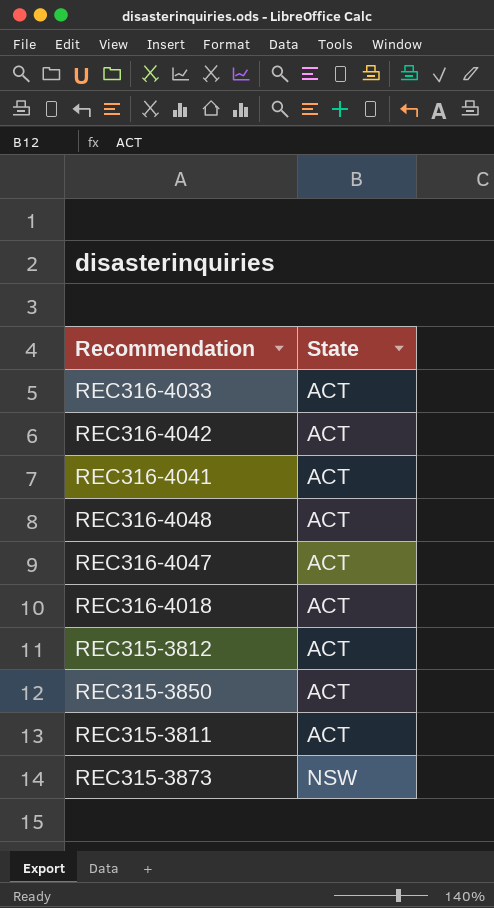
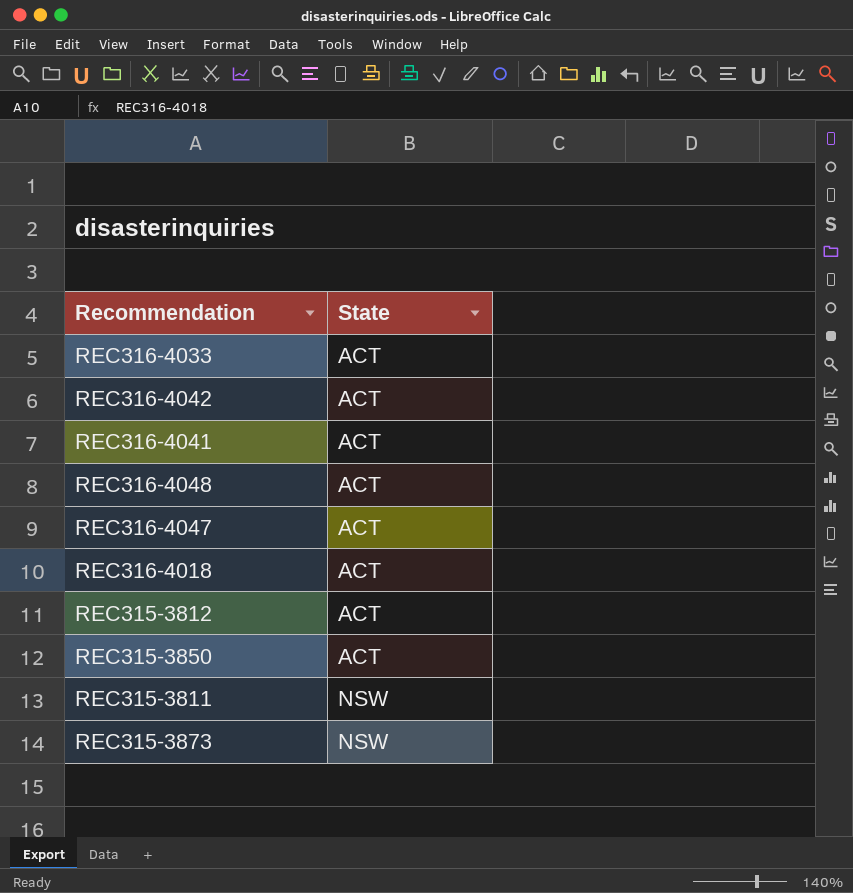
REC315-3811 | State: ACT -> NSW

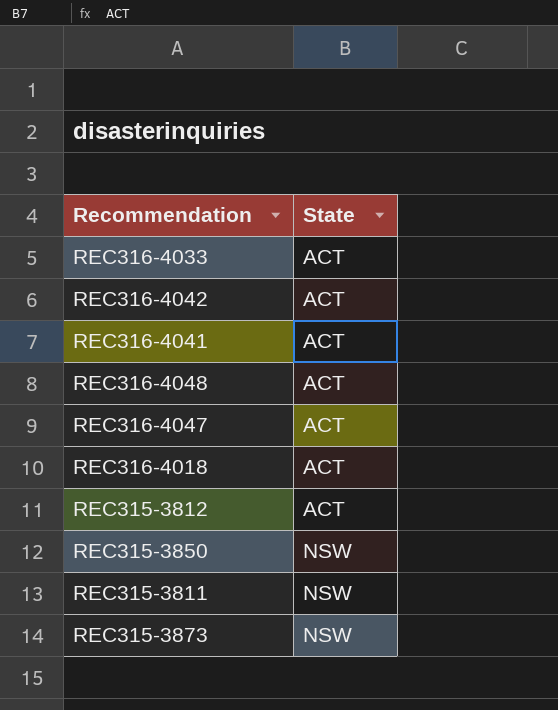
REC315-3850 | State: ACT -> NSW

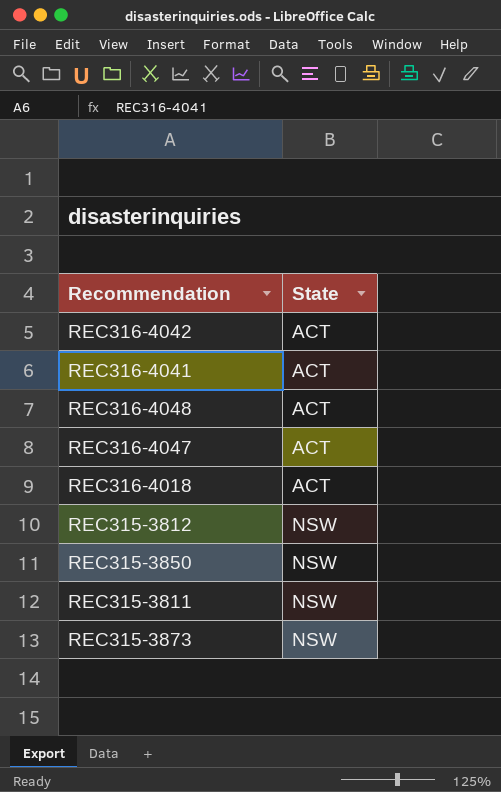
row REC316-4033: ACT -> none
REC315-3812 | State: ACT -> NSW

